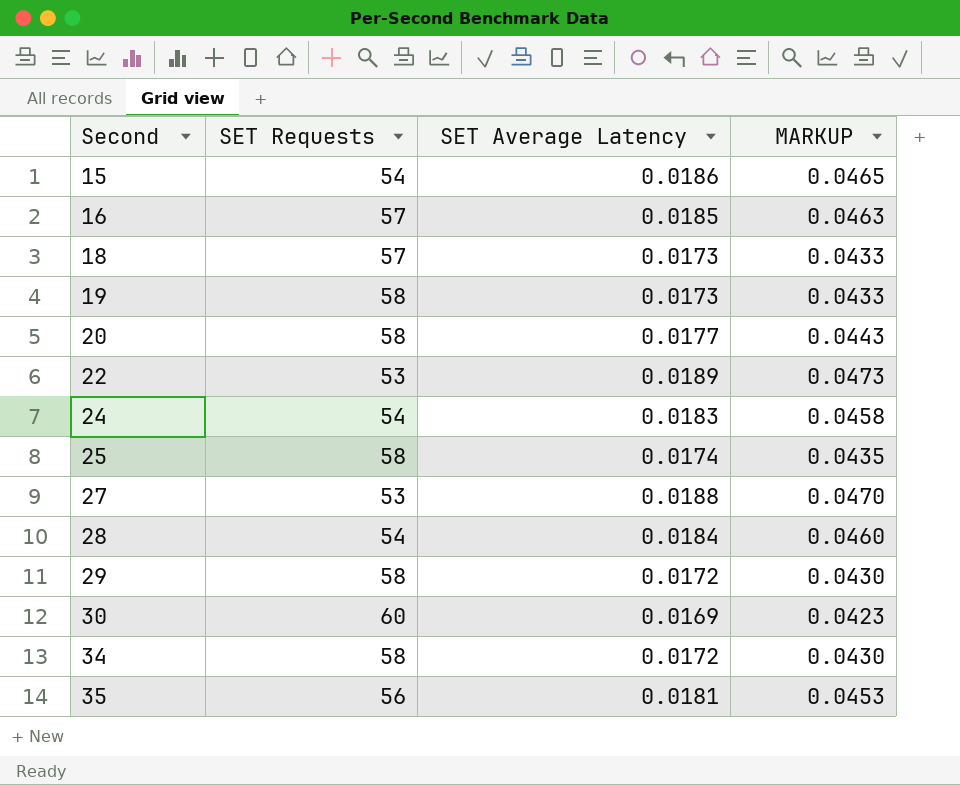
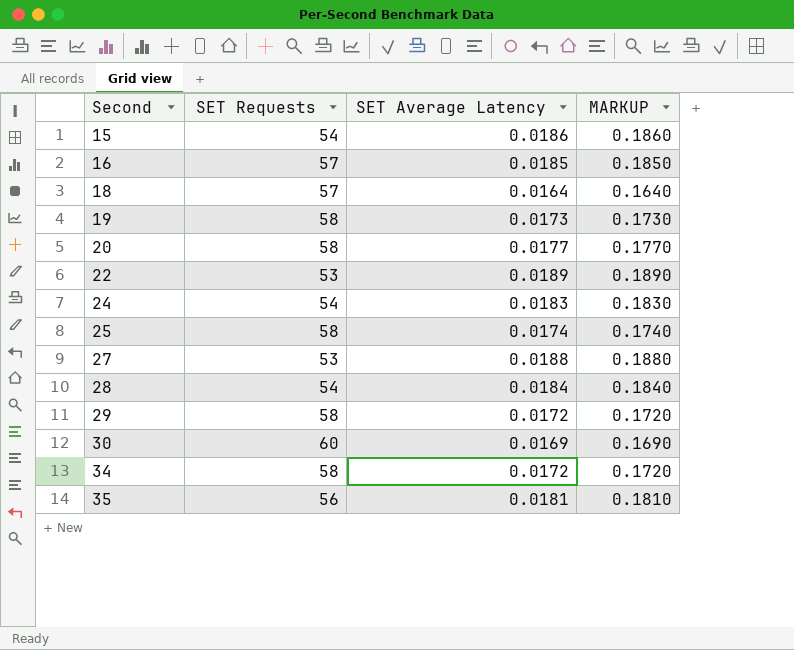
column MARKUP | formula: [SET Average Latency] * 2.5 -> [SET Average Latency] * 10
18 | SET Average Latency: 0.0173 -> 0.0164

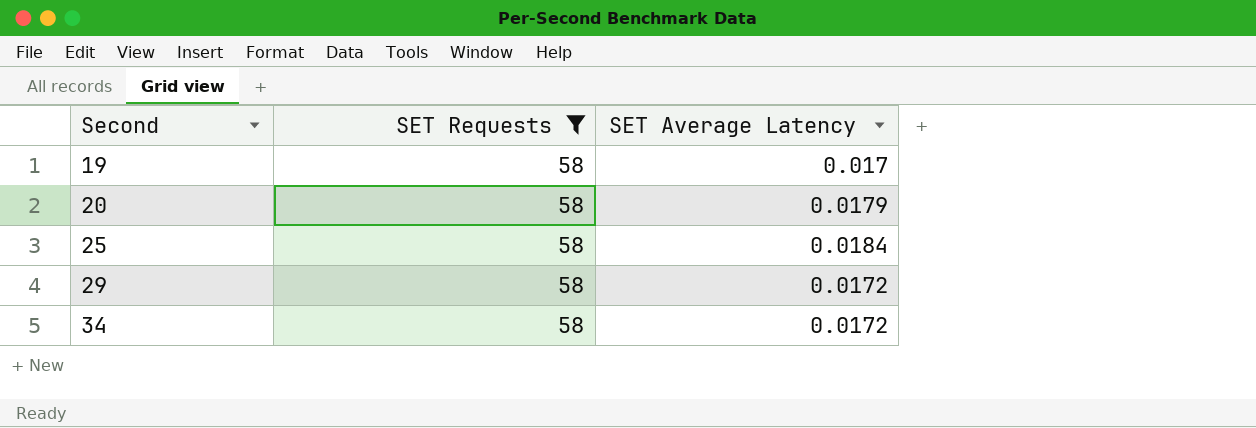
filter: none -> SET Requests = 58
column MARKUP | formula: [SET Average Latency] * 10 -> none
19 | SET Average Latency: 0.0173 -> 0.017
20 | SET Average Latency: 0.0177 -> 0.0179
25 | SET Average Latency: 0.0174 -> 0.0184

